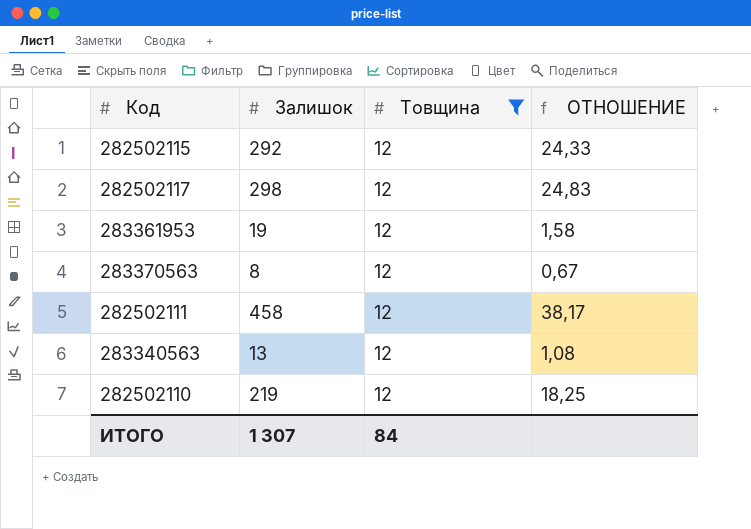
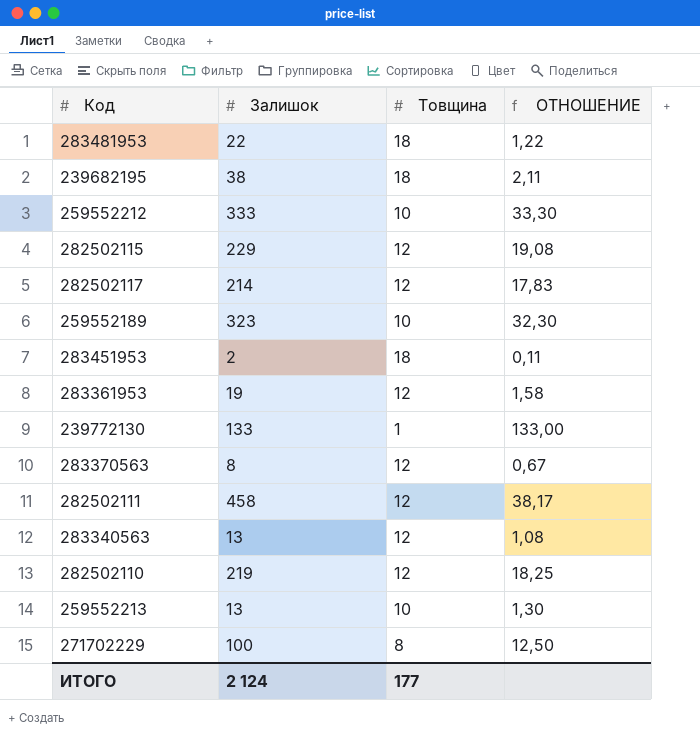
filter: Товщина = 12 -> none
282502115 | Залишок: 292 -> 229
282502115 | ОТНОШЕНИЕ: 24,33 -> 19,08
282502117 | Залишок: 298 -> 214
282502117 | ОТНОШЕНИЕ: 24,83 -> 17,83
ИТОГО | Залишок: 1 307 -> 2 124
ИТОГО | Товщина: 84 -> 177

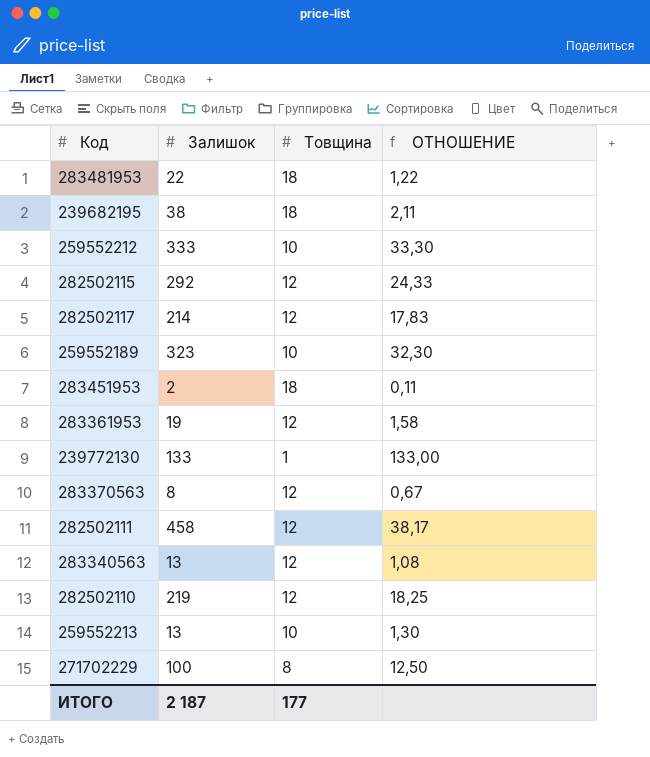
282502115 | Залишок: 229 -> 292
282502115 | ОТНОШЕНИЕ: 19,08 -> 24,33
ИТОГО | Залишок: 2 124 -> 2 187

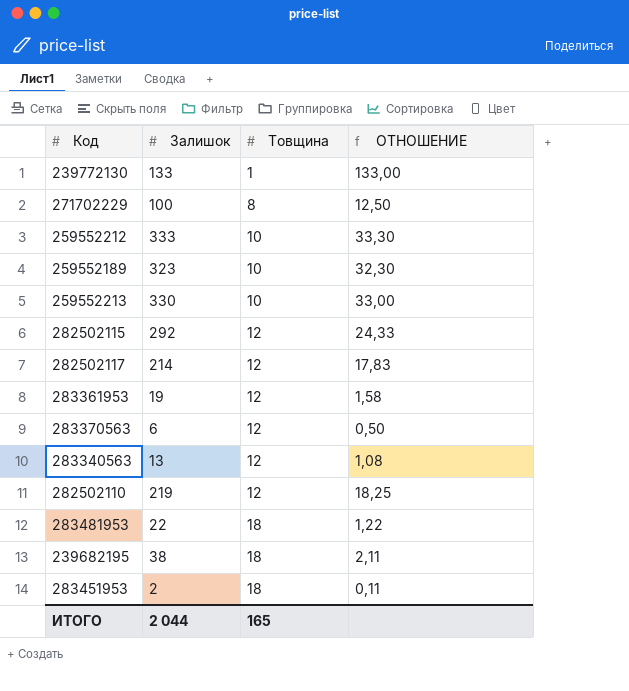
row order: none -> Товщина ascending
row 282502111: 458 | 12 | 38,17 -> none
259552213 | Залишок: 13 -> 330
259552213 | ОТНОШЕНИЕ: 1,30 -> 33,00
283370563 | Залишок: 8 -> 6
283370563 | ОТНОШЕНИЕ: 0,67 -> 0,50
ИТОГО | Залишок: 2 187 -> 2 044
ИТОГО | Товщина: 177 -> 165

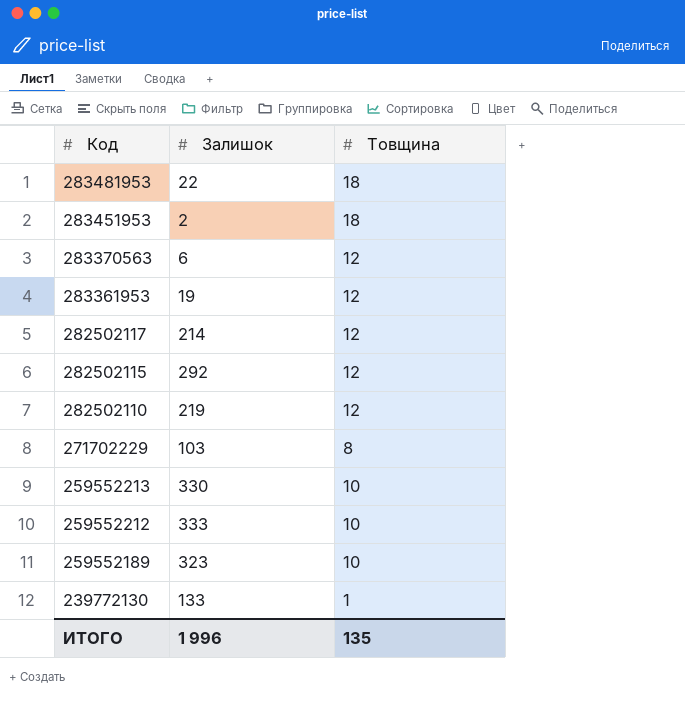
row order: Товщина ascending -> Код descending
column ОТНОШЕНИЕ | formula: [Залишок] / [Товщина] -> none
row 283340563: 13 | 12 | 1,08 -> none
row 239682195: 38 | 18 | 2,11 -> none
271702229 | Залишок: 100 -> 103
ИТОГО | Залишок: 2 044 -> 1 996
ИТОГО | Товщина: 165 -> 135

